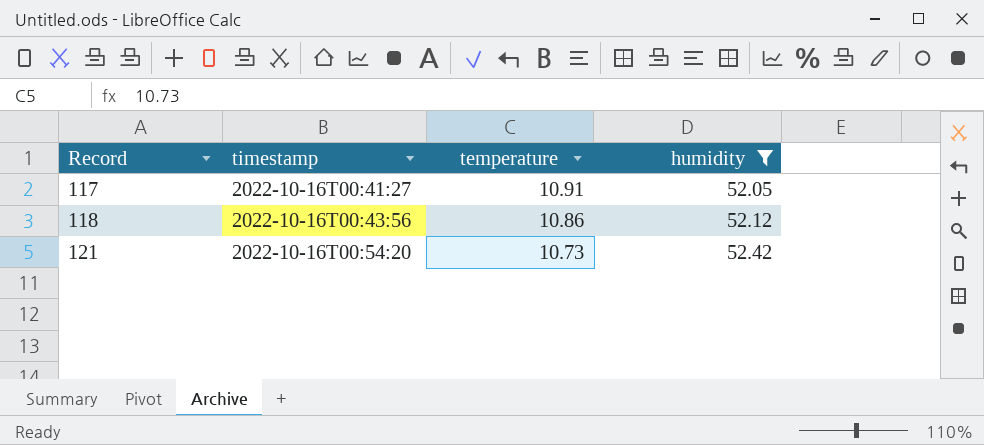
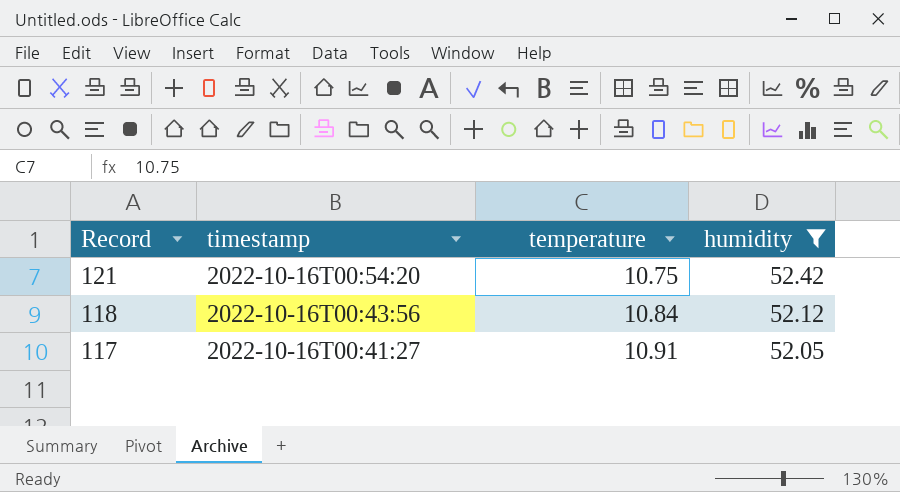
row order: Record ascending -> Record descending
121 | temperature: 10.73 -> 10.75
118 | temperature: 10.86 -> 10.84

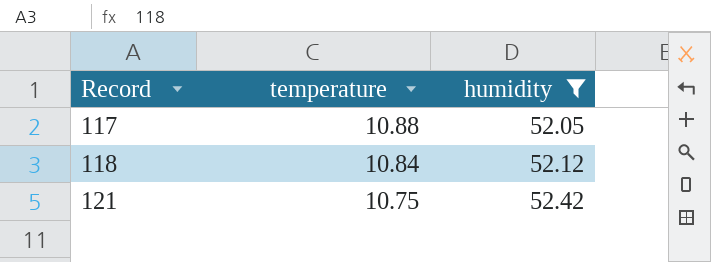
row order: Record descending -> Record ascending
column timestamp | position: 2 -> none
117 | temperature: 10.91 -> 10.88

